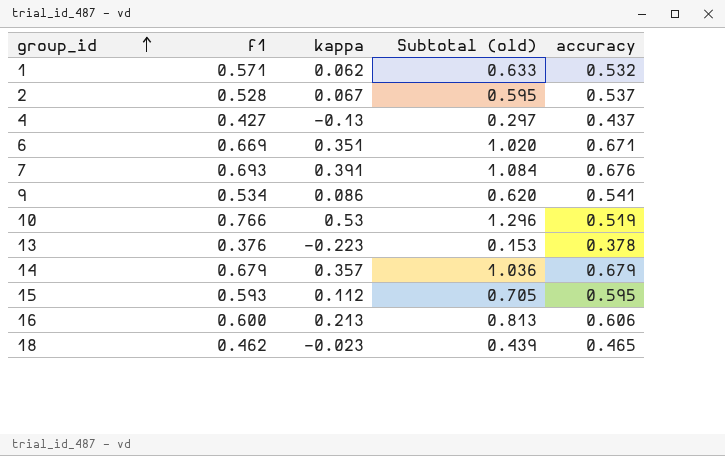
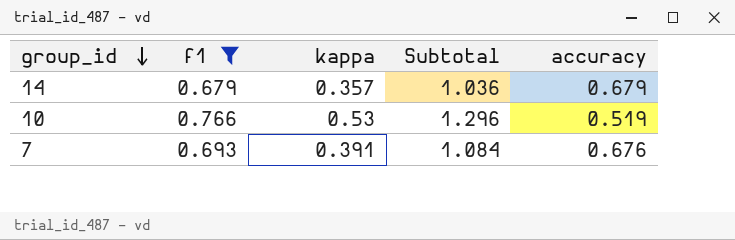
filter: none -> f1 >= 0.679
row order: group_id ascending -> group_id descending
column name: Subtotal (old) -> Subtotal

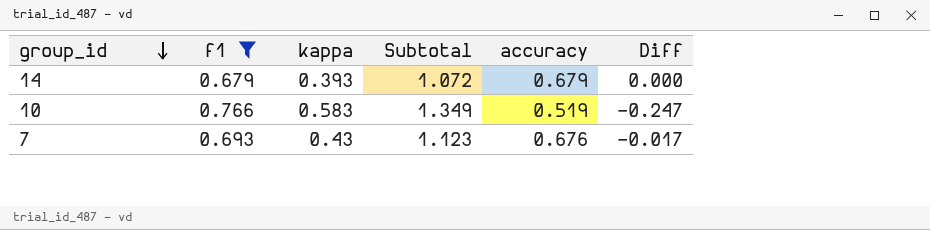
column Diff | formula: none -> [accuracy] - [f1]
14 | kappa: 0.357 -> 0.393
14 | Subtotal: 1.036 -> 1.072
10 | kappa: 0.53 -> 0.583
10 | Subtotal: 1.296 -> 1.349
7 | kappa: 0.391 -> 0.43
7 | Subtotal: 1.084 -> 1.123

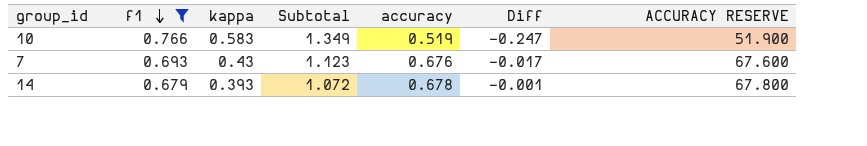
row order: group_id descending -> f1 descending
column ACCURACY RESERVE | formula: none -> [accuracy] * 100
14 | accuracy: 0.679 -> 0.678
14 | Diff: 0.000 -> -0.001

